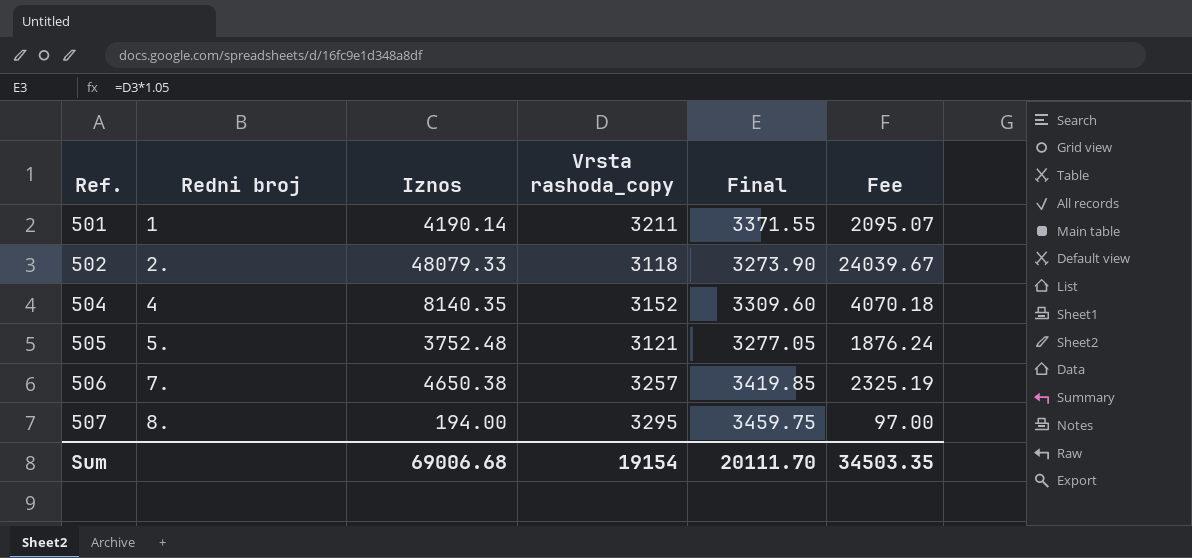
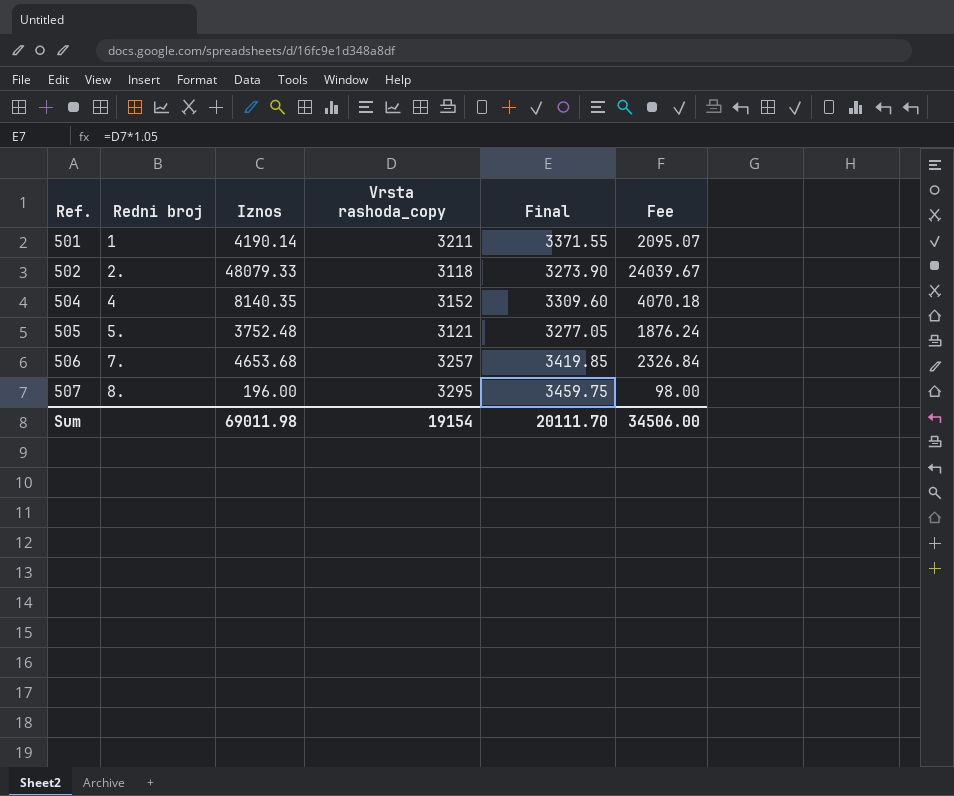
506 | Iznos: 4650.38 -> 4653.68
506 | Fee: 2325.19 -> 2326.84
507 | Iznos: 194.00 -> 196.00
507 | Fee: 97.00 -> 98.00
Sum | Iznos: 69006.68 -> 69011.98
Sum | Fee: 34503.35 -> 34506.00

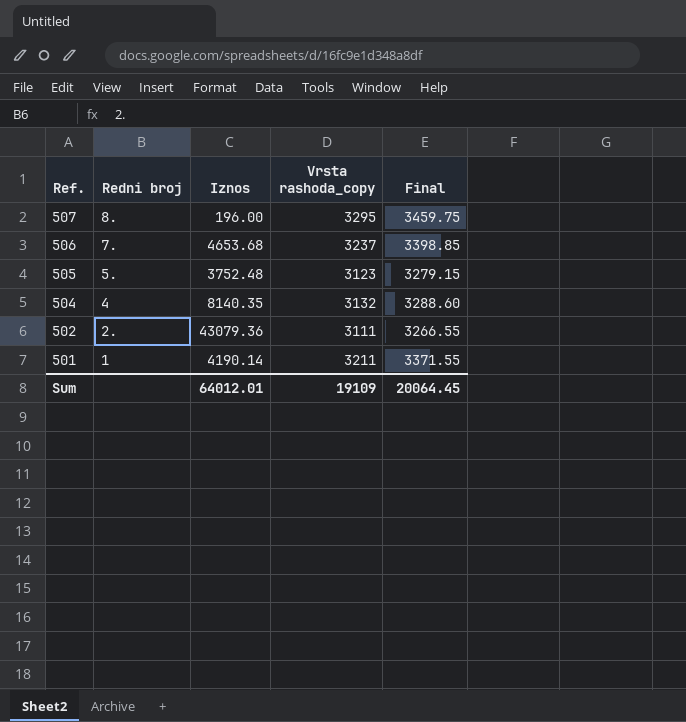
row order: Ref. ascending -> Ref. descending
column Fee | formula: [Iznos] * 0.5 -> none
506 | Vrsta rashoda_copy: 3257 -> 3237
506 | Final: 3419.85 -> 3398.85
505 | Vrsta rashoda_copy: 3121 -> 3123
505 | Final: 3277.05 -> 3279.15
504 | Vrsta rashoda_copy: 3152 -> 3132
504 | Final: 3309.60 -> 3288.60
502 | Iznos: 48079.33 -> 43079.36
502 | Vrsta rashoda_copy: 3118 -> 3111
502 | Final: 3273.90 -> 3266.55
Sum | Iznos: 69011.98 -> 64012.01
Sum | Vrsta rashoda_copy: 19154 -> 19109
Sum | Final: 20111.70 -> 20064.45

